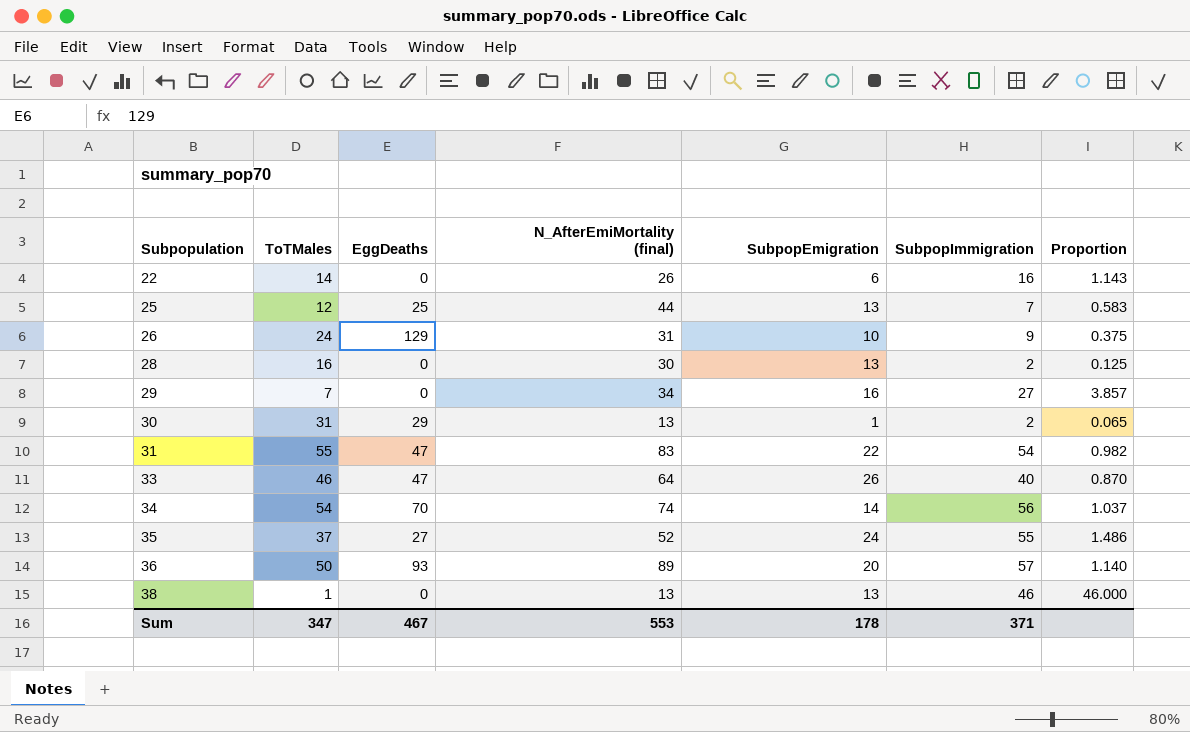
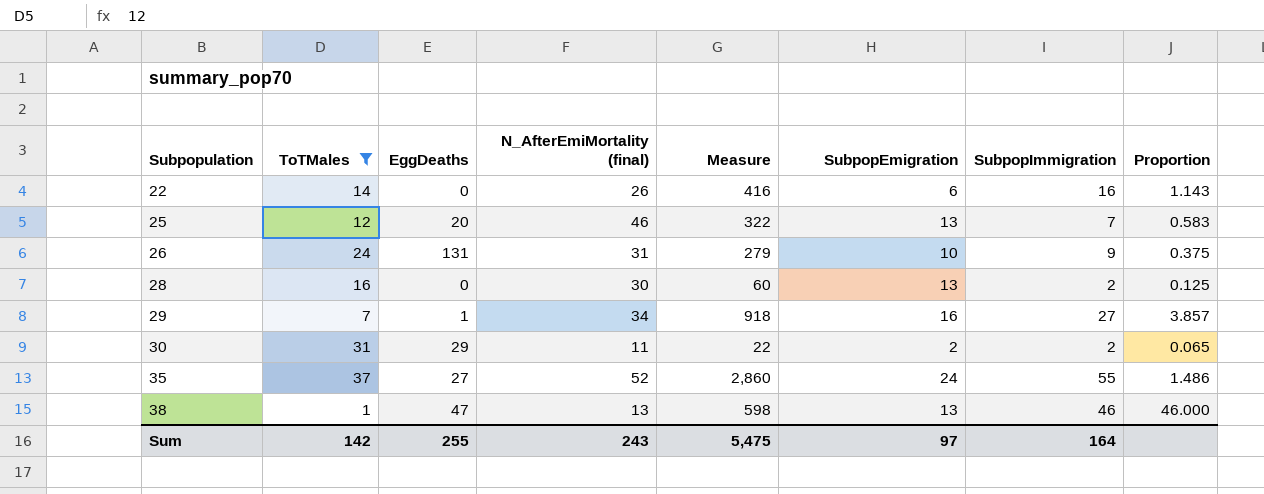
filter: none -> ToTMales <= 37
column Measure | formula: none -> [N_AfterEmiMortality (final)] * [SubpopImmigration]
25 | EggDeaths: 25 -> 20
25 | N_AfterEmiMortality (final): 44 -> 46
26 | EggDeaths: 129 -> 131
29 | EggDeaths: 0 -> 1
30 | N_AfterEmiMortality (final): 13 -> 11
30 | SubpopEmigration: 1 -> 2
38 | EggDeaths: 0 -> 47
Sum | ToTMales: 347 -> 142
Sum | EggDeaths: 467 -> 255
Sum | N_AfterEmiMortality (final): 553 -> 243
Sum | SubpopEmigration: 178 -> 97
Sum | SubpopImmigration: 371 -> 164

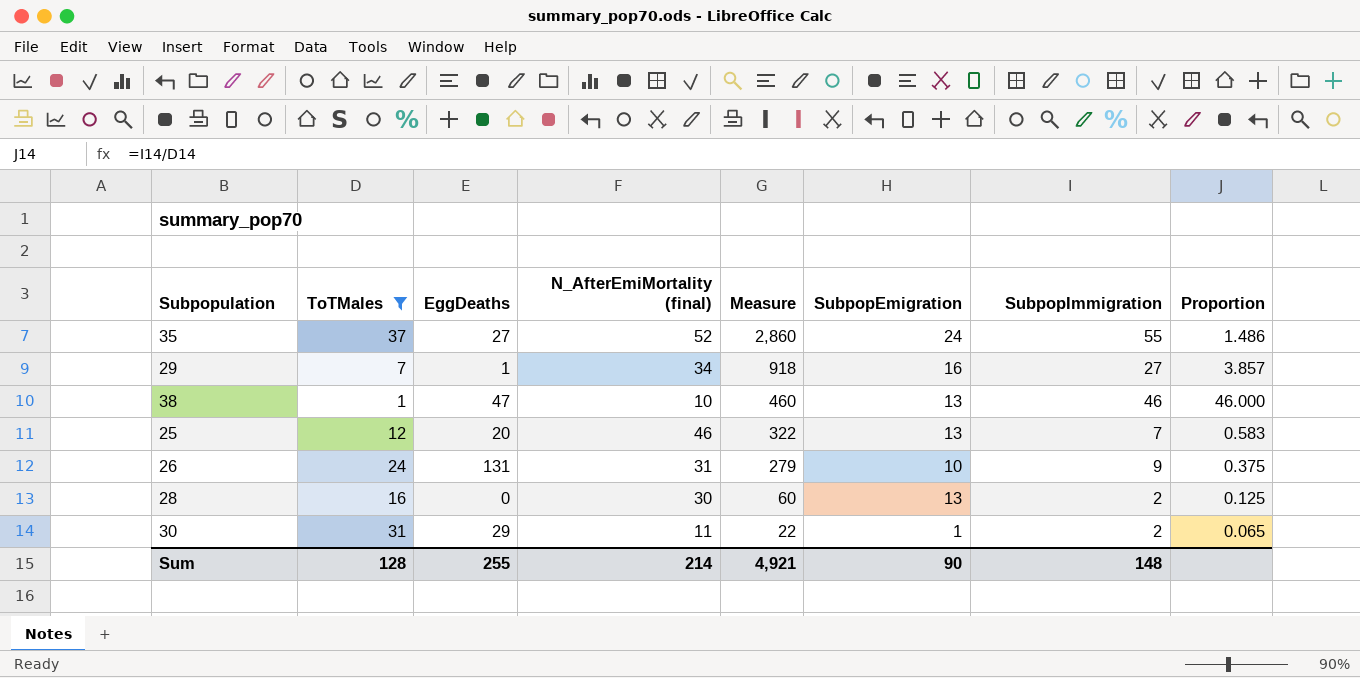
row order: Subpopulation ascending -> Measure descending
row 22: 14 | 0 | 26 | 416 | 6 | 16 | 1.143 -> none
38 | N_AfterEmiMortality (final): 13 -> 10
38 | Measure: 598 -> 460
30 | SubpopEmigration: 2 -> 1
Sum | ToTMales: 142 -> 128
Sum | N_AfterEmiMortality (final): 243 -> 214
Sum | Measure: 5,475 -> 4,921
Sum | SubpopEmigration: 97 -> 90
Sum | SubpopImmigration: 164 -> 148

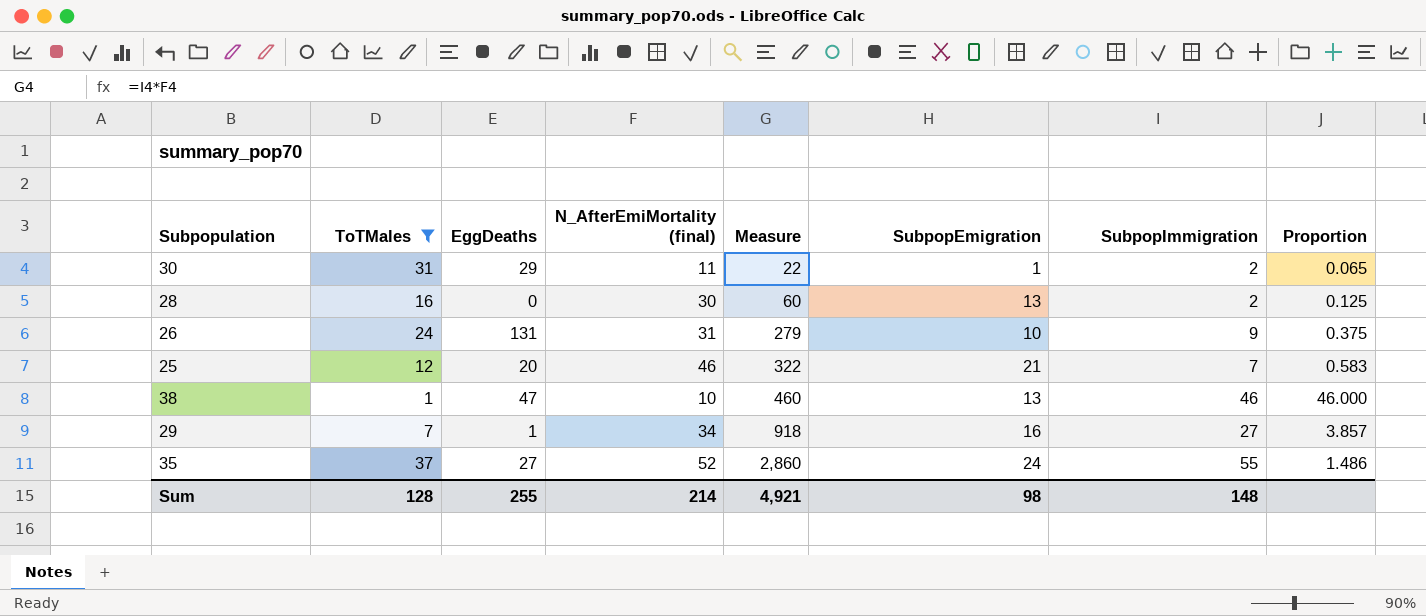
row order: Measure descending -> Measure ascending
25 | SubpopEmigration: 13 -> 21
Sum | SubpopEmigration: 90 -> 98

